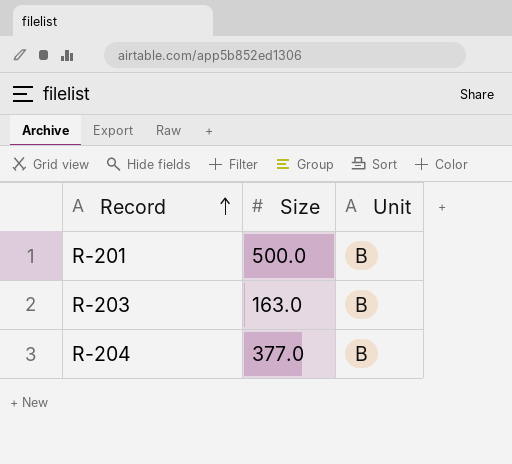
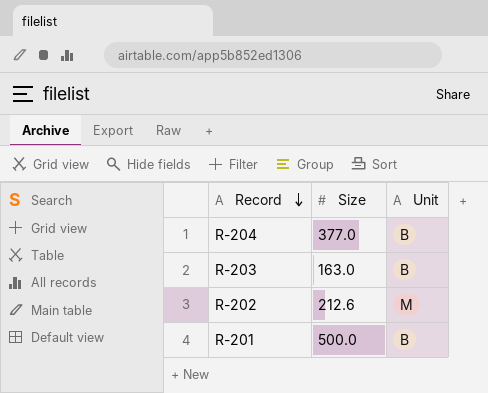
row order: Record ascending -> Record descending
row R-202: none -> 212.6 | M

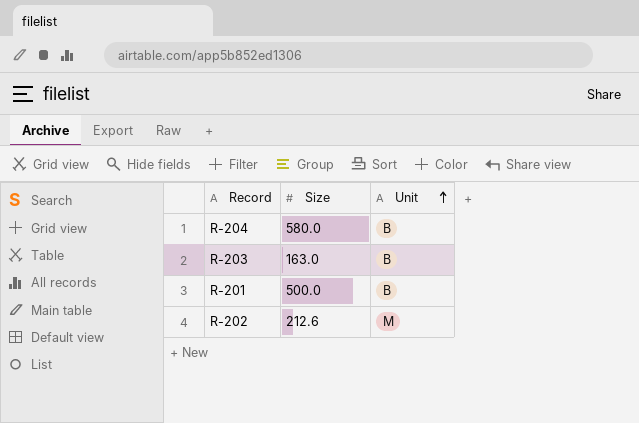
row order: Record descending -> Unit ascending
R-204 | Size: 377.0 -> 580.0

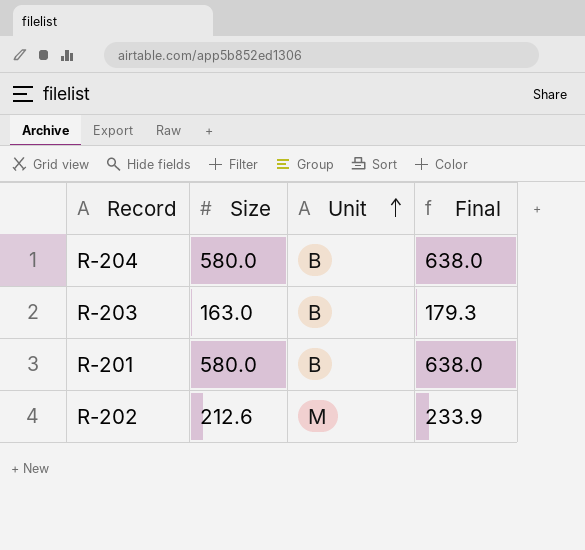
column Final | formula: none -> [Size] * 1.1
R-201 | Size: 500.0 -> 580.0

